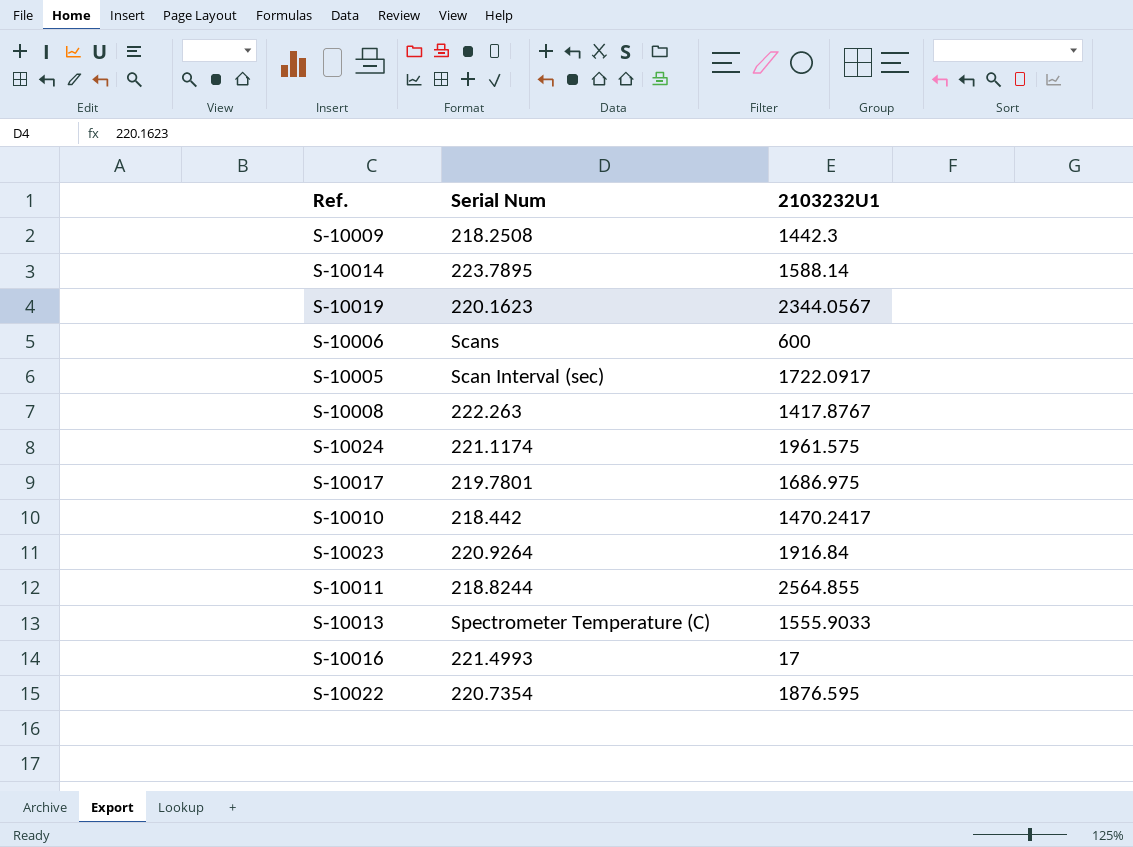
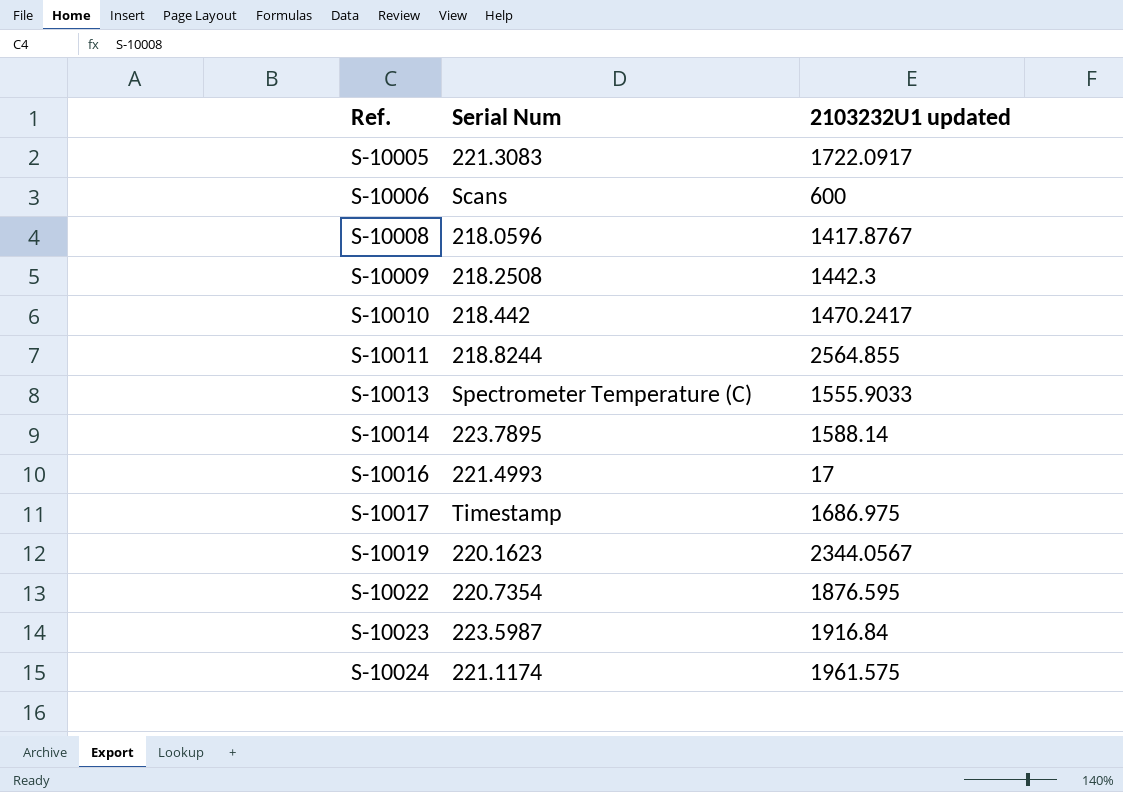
row order: none -> Ref. ascending
column name: 2103232U1 -> 2103232U1 updated
S-10005 | Serial Num: Scan Interval (sec) -> 221.3083
S-10008 | Serial Num: 222.263 -> 218.0596
S-10017 | Serial Num: 219.7801 -> Timestamp
S-10023 | Serial Num: 220.9264 -> 223.5987

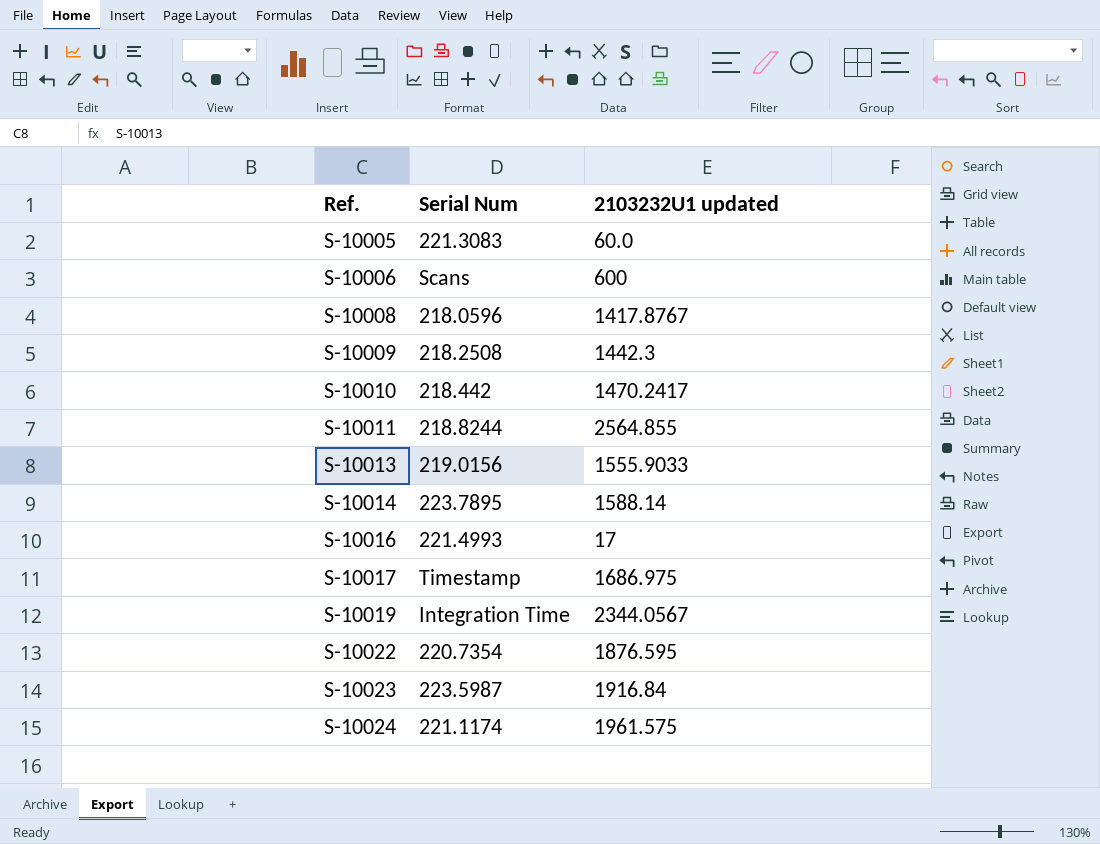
S-10005 | 2103232U1 updated: 1722.0917 -> 60.0
S-10013 | Serial Num: Spectrometer Temperature (C) -> 219.0156
S-10019 | Serial Num: 220.1623 -> Integration Time

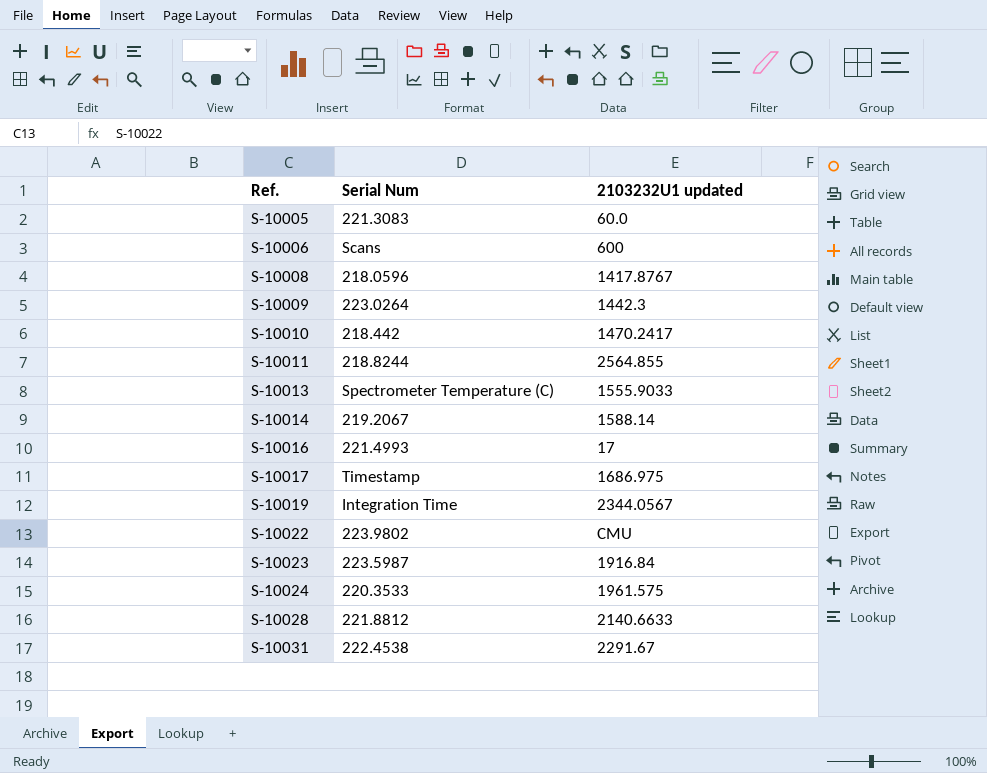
S-10009 | Serial Num: 218.2508 -> 223.0264
S-10013 | Serial Num: 219.0156 -> Spectrometer Temperature (C)
S-10014 | Serial Num: 223.7895 -> 219.2067
S-10022 | Serial Num: 220.7354 -> 223.9802
S-10022 | 2103232U1 updated: 1876.595 -> CMU
S-10024 | Serial Num: 221.1174 -> 220.3533
row S-10028: none -> 221.8812 | 2140.6633
row S-10031: none -> 222.4538 | 2291.67

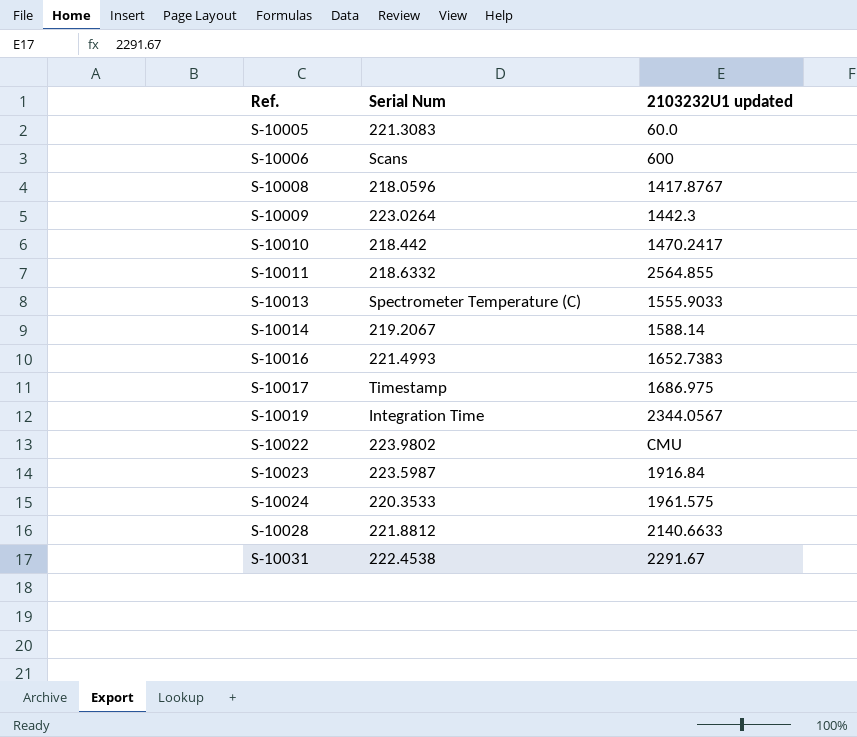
S-10011 | Serial Num: 218.8244 -> 218.6332
S-10016 | 2103232U1 updated: 17 -> 1652.7383

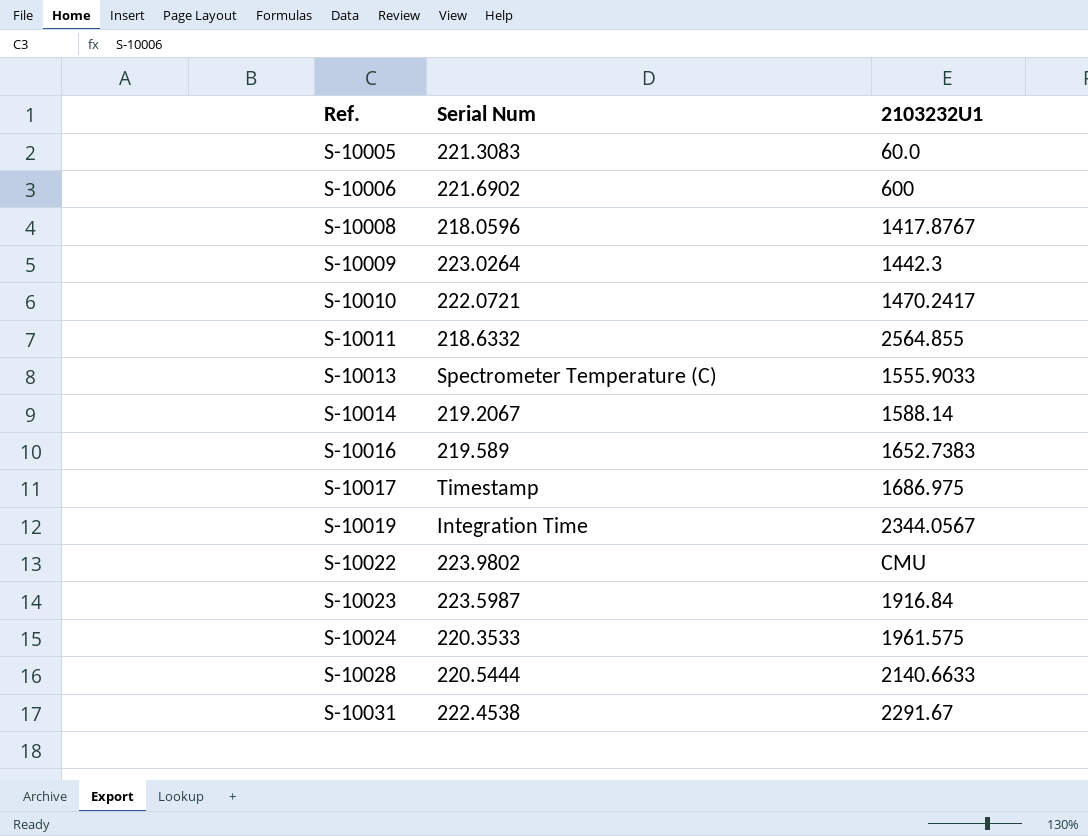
column name: 2103232U1 updated -> 2103232U1
S-10006 | Serial Num: Scans -> 221.6902
S-10010 | Serial Num: 218.442 -> 222.0721
S-10016 | Serial Num: 221.4993 -> 219.589
S-10028 | Serial Num: 221.8812 -> 220.5444

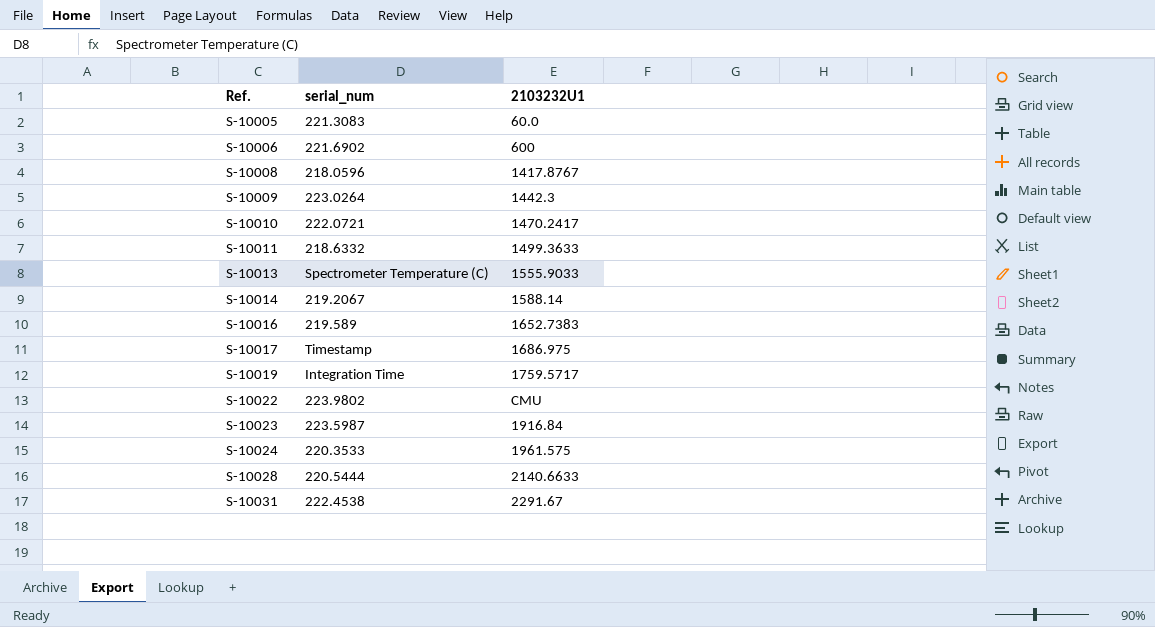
column name: Serial Num -> serial_num
S-10011 | 2103232U1: 2564.855 -> 1499.3633
S-10019 | 2103232U1: 2344.0567 -> 1759.5717

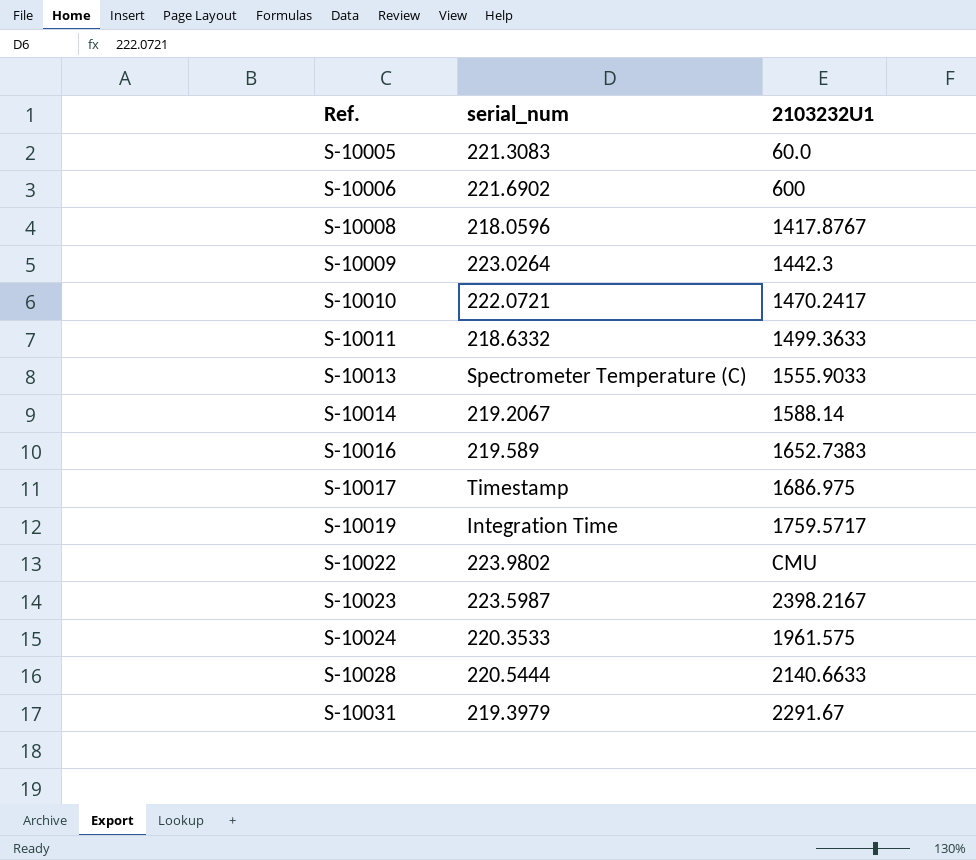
S-10023 | 2103232U1: 1916.84 -> 2398.2167
S-10031 | serial_num: 222.4538 -> 219.3979

